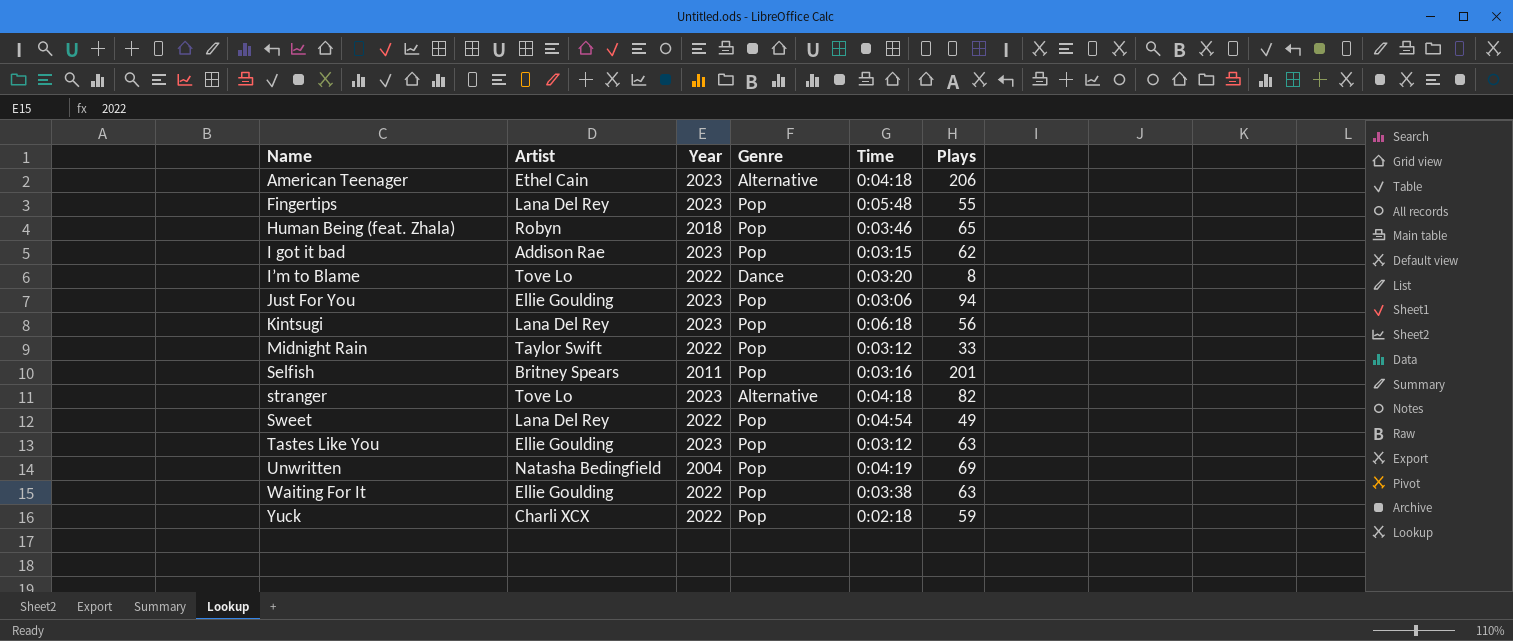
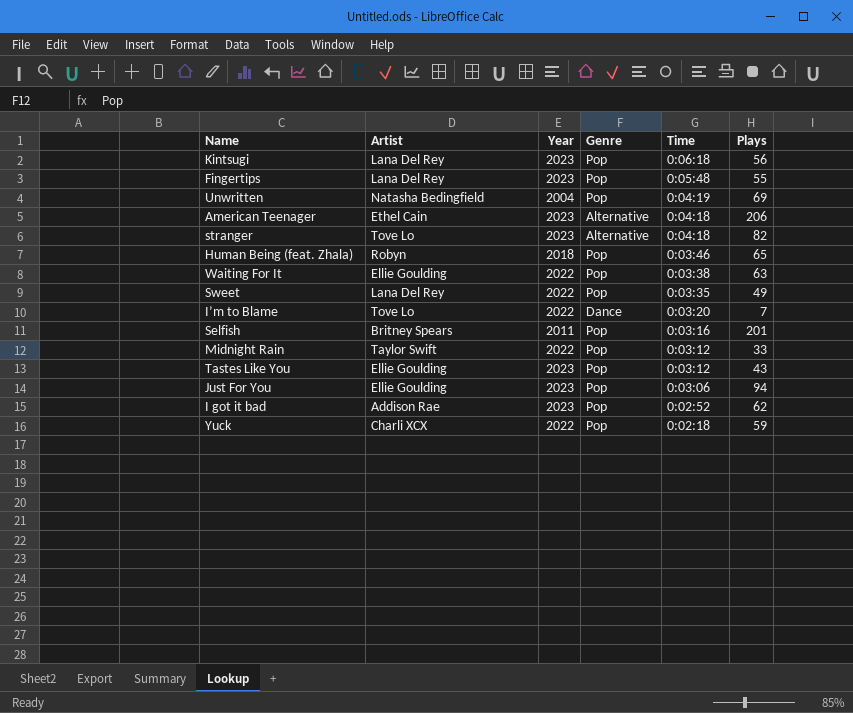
row order: Name ascending -> Time descending
Sweet | Time: 0:04:54 -> 0:03:35
I’m to Blame | Plays: 8 -> 7
Tastes Like You | Plays: 63 -> 43
I got it bad | Time: 0:03:15 -> 0:02:52

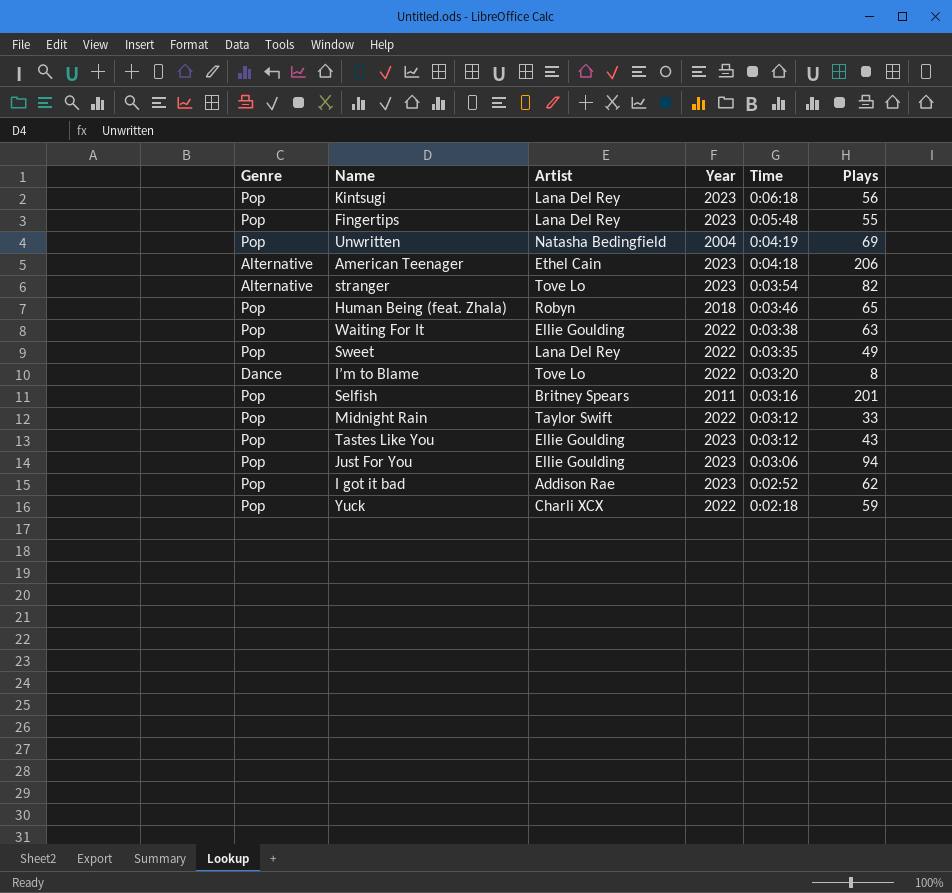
column Genre | position: 4 -> 1
stranger | Time: 0:04:18 -> 0:03:54
I’m to Blame | Plays: 7 -> 8

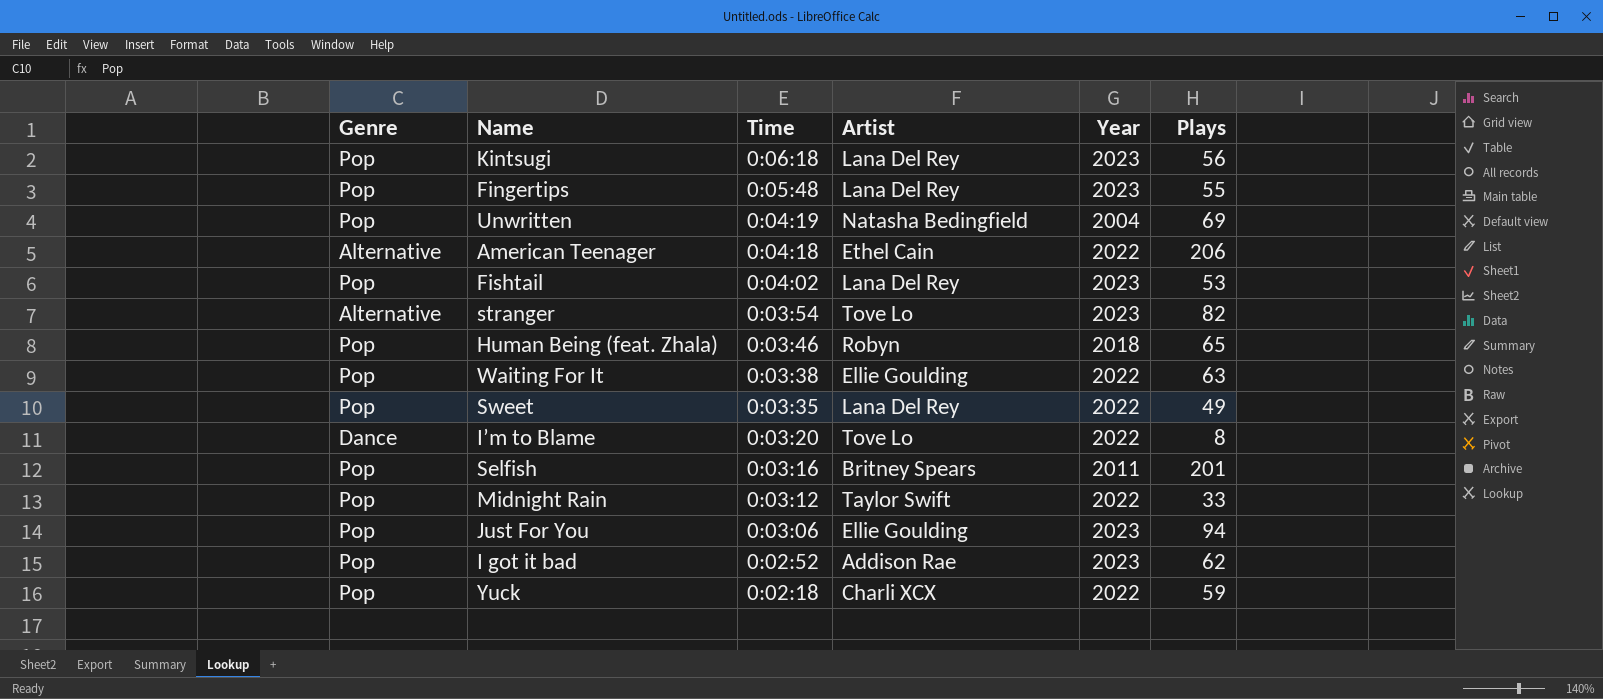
column Time | position: 5 -> 3
row Tastes Like You: Pop | Ellie Goulding | 2023 | 0:03:12 | 43 -> none
American Teenager | Year: 2023 -> 2022
row Fishtail: none -> Pop | 0:04:02 | Lana Del Rey | 2023 | 53

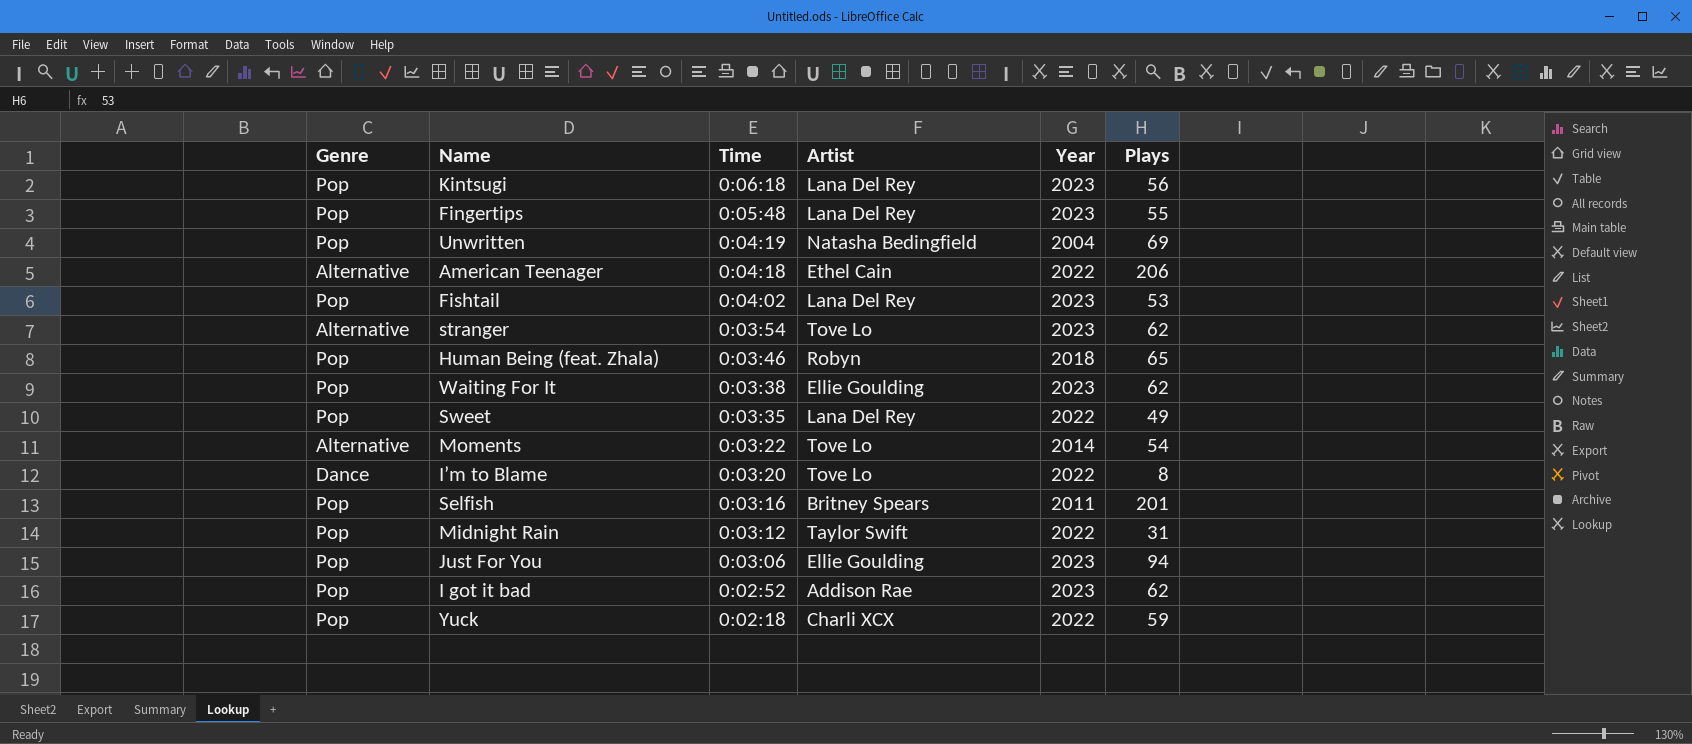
stranger | Plays: 82 -> 62
Waiting For It | Year: 2022 -> 2023
Waiting For It | Plays: 63 -> 62
row Moments: none -> Alternative | 0:03:22 | Tove Lo | 2014 | 54
Midnight Rain | Plays: 33 -> 31

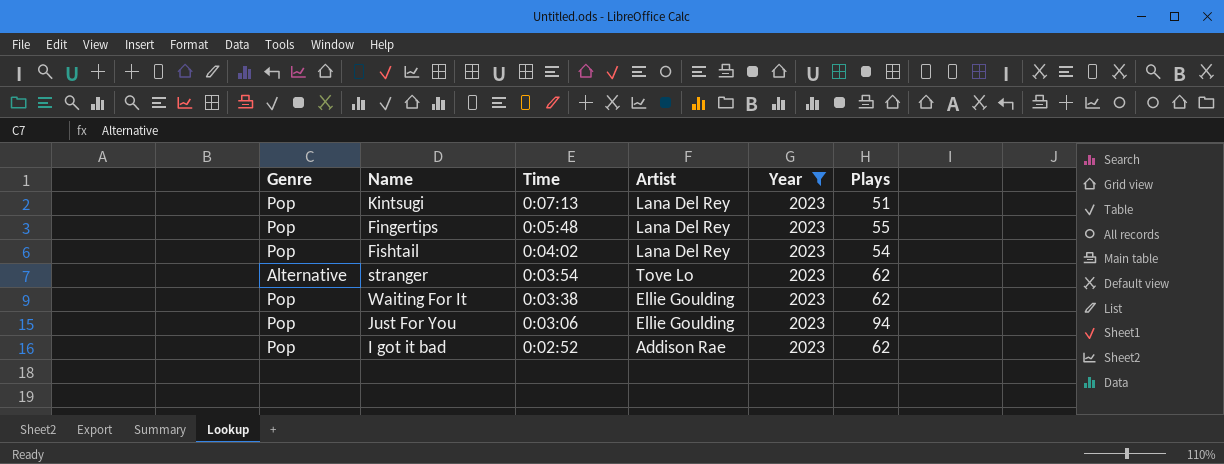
filter: none -> Year = 2023
Kintsugi | Time: 0:06:18 -> 0:07:13
Kintsugi | Plays: 56 -> 51
Fishtail | Plays: 53 -> 54

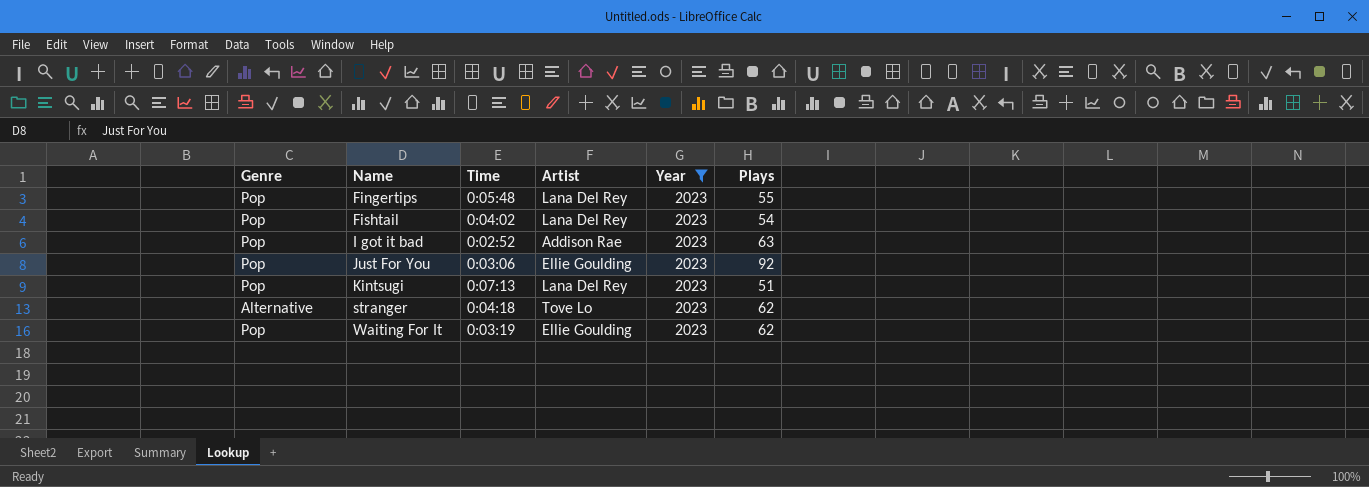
row order: Time descending -> Name ascending
I got it bad | Plays: 62 -> 63
Just For You | Plays: 94 -> 92
stranger | Time: 0:03:54 -> 0:04:18
Waiting For It | Time: 0:03:38 -> 0:03:19

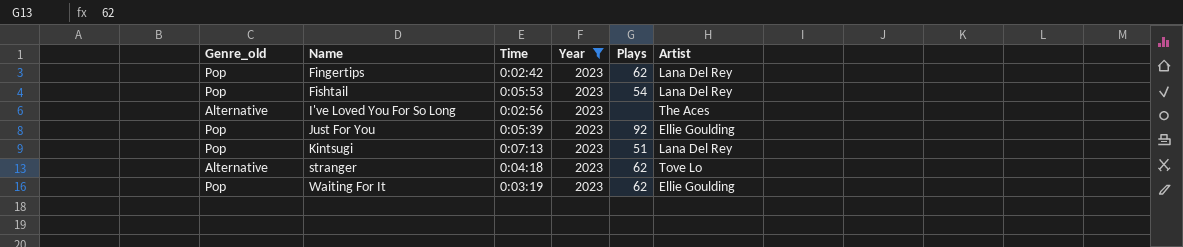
column name: Genre -> Genre_old
column Artist | position: 4 -> 6
row I got it bad: Pop | 0:02:52 | Addison Rae | 2023 | 63 -> none
Fingertips | Time: 0:05:48 -> 0:02:42
Fingertips | Plays: 55 -> 62
Fishtail | Time: 0:04:02 -> 0:05:53
row I've Loved You For So Long: none -> Alternative | 0:02:56 | 2023 | none | The Aces
Just For You | Time: 0:03:06 -> 0:05:39

